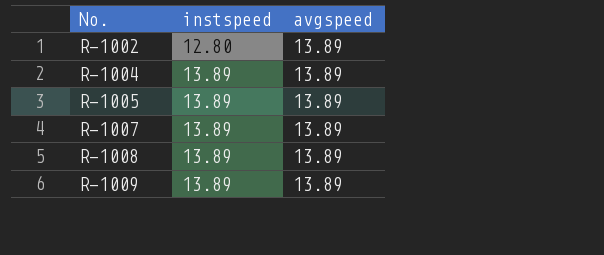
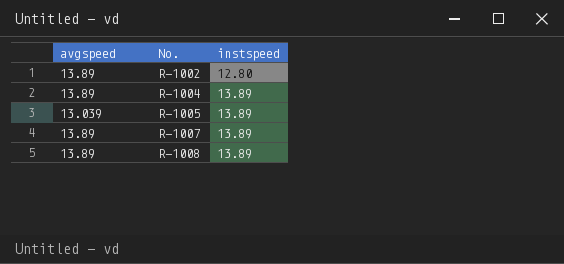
column avgspeed | position: 3 -> 1
row R-1009: 13.89 | 13.89 -> none
R-1005 | avgspeed: 13.89 -> 13.039

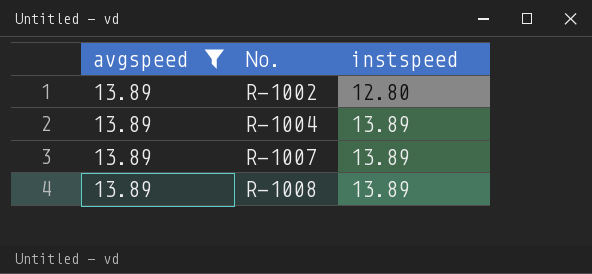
filter: none -> avgspeed = 13.89

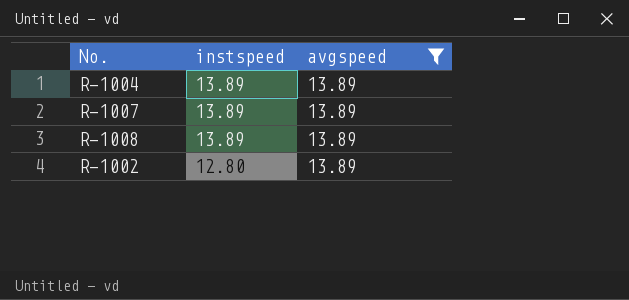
row order: No. ascending -> instspeed descending
column avgspeed | position: 1 -> 3

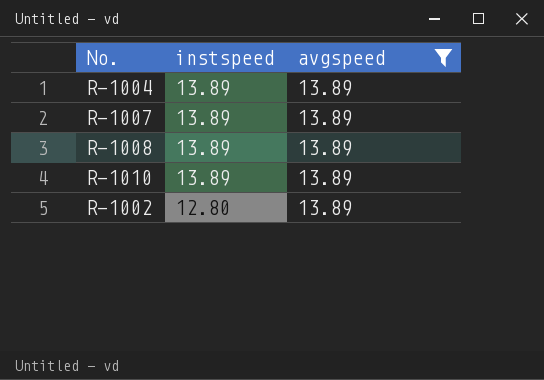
row R-1010: none -> 13.89 | 13.89

